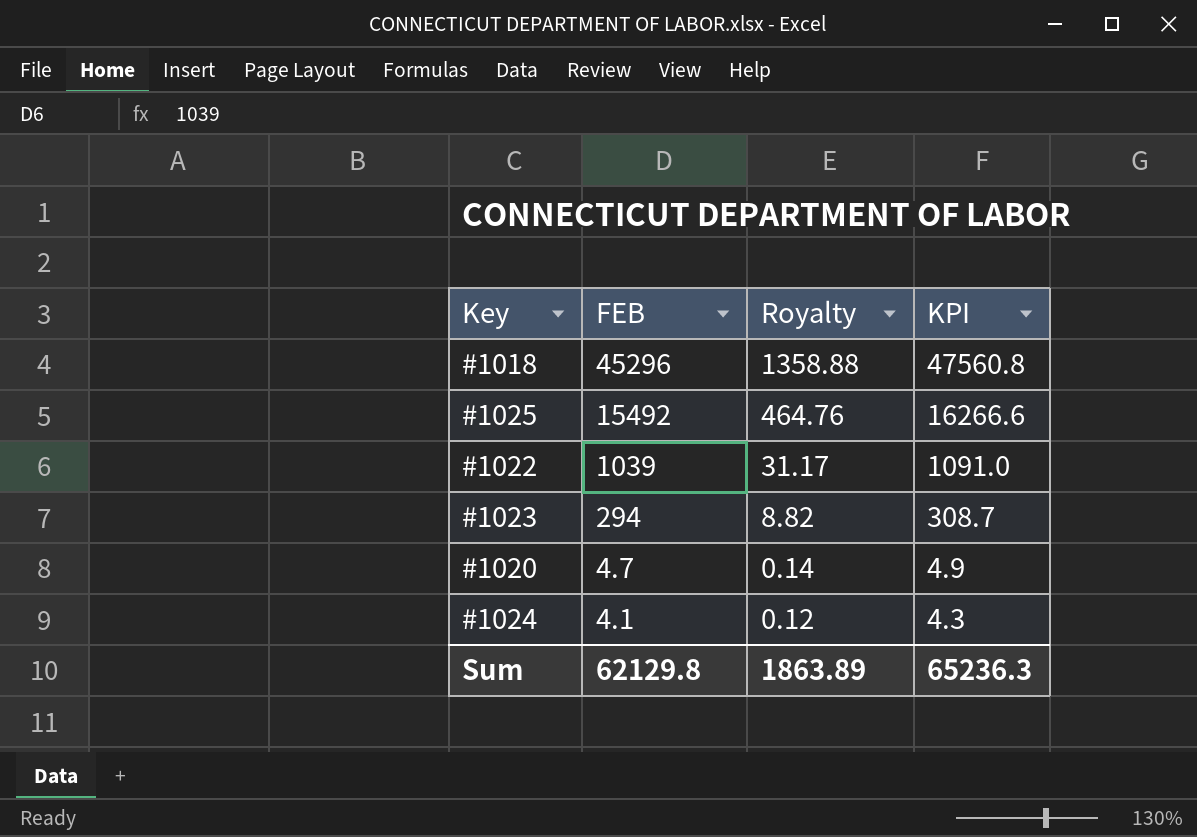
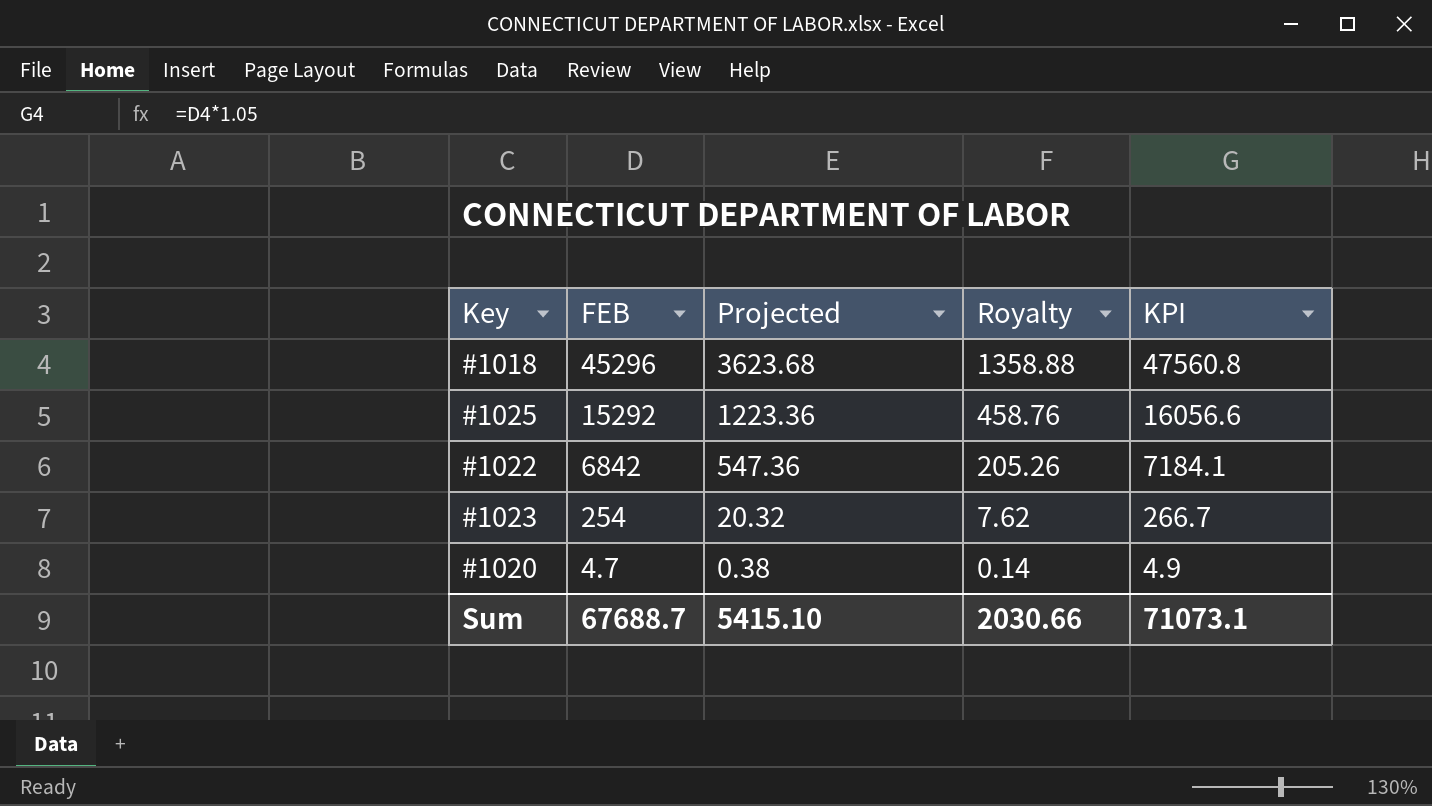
column Projected | formula: none -> [FEB] * 0.08
row #1024: 4.1 | 0.12 | 4.3 -> none
#1025 | FEB: 15492 -> 15292
#1025 | Royalty: 464.76 -> 458.76
#1025 | KPI: 16266.6 -> 16056.6
#1022 | FEB: 1039 -> 6842
#1022 | Royalty: 31.17 -> 205.26
#1022 | KPI: 1091.0 -> 7184.1
#1023 | FEB: 294 -> 254
#1023 | Royalty: 8.82 -> 7.62
#1023 | KPI: 308.7 -> 266.7
Sum | FEB: 62129.8 -> 67688.7
Sum | Royalty: 1863.89 -> 2030.66
Sum | KPI: 65236.3 -> 71073.1

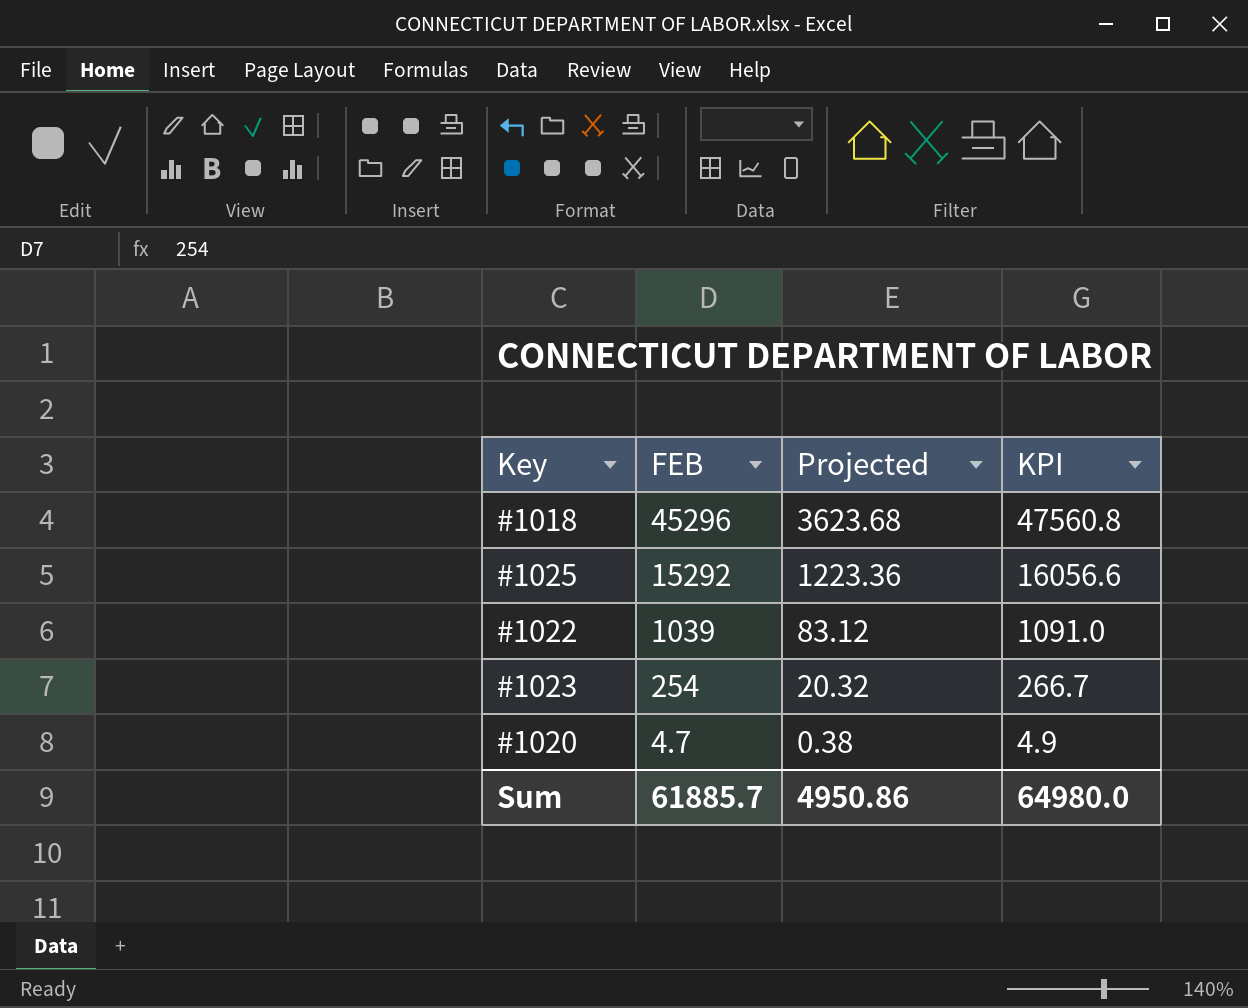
column Royalty | formula: [FEB] * 0.03 -> none
#1022 | FEB: 6842 -> 1039
#1022 | Projected: 547.36 -> 83.12
#1022 | KPI: 7184.1 -> 1091.0
Sum | FEB: 67688.7 -> 61885.7
Sum | Projected: 5415.10 -> 4950.86
Sum | KPI: 71073.1 -> 64980.0

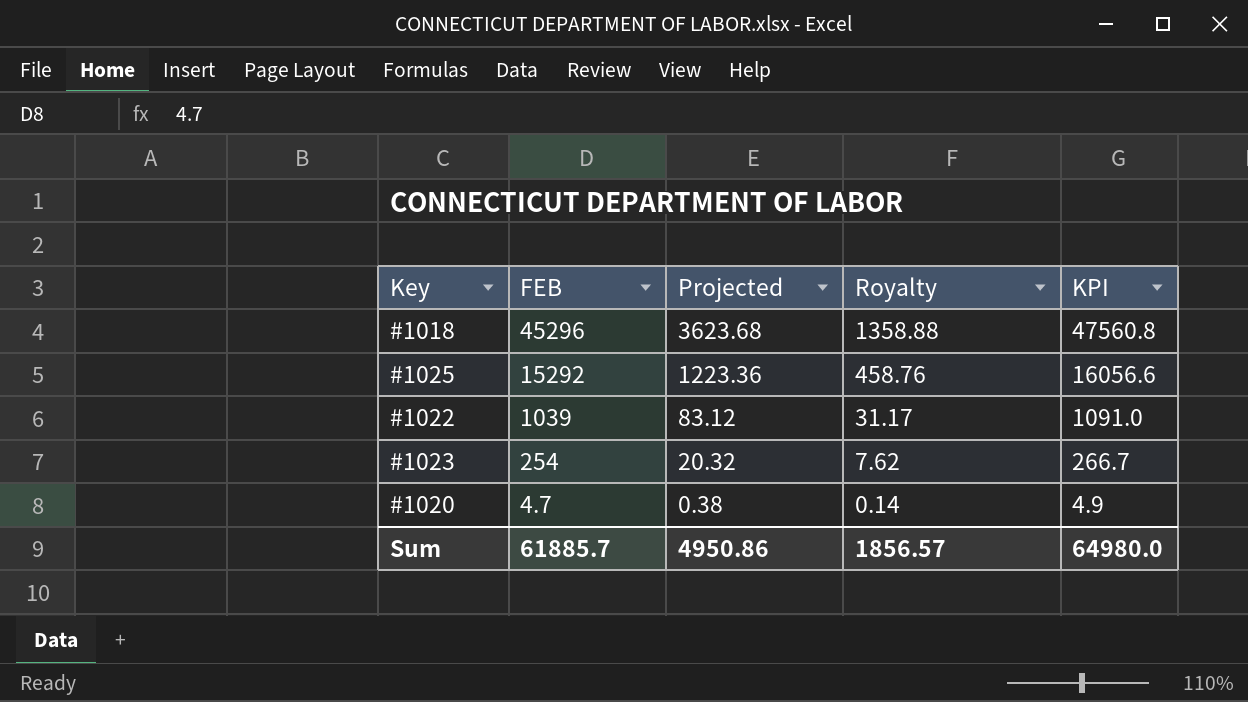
column Royalty | formula: none -> [FEB] * 0.03

